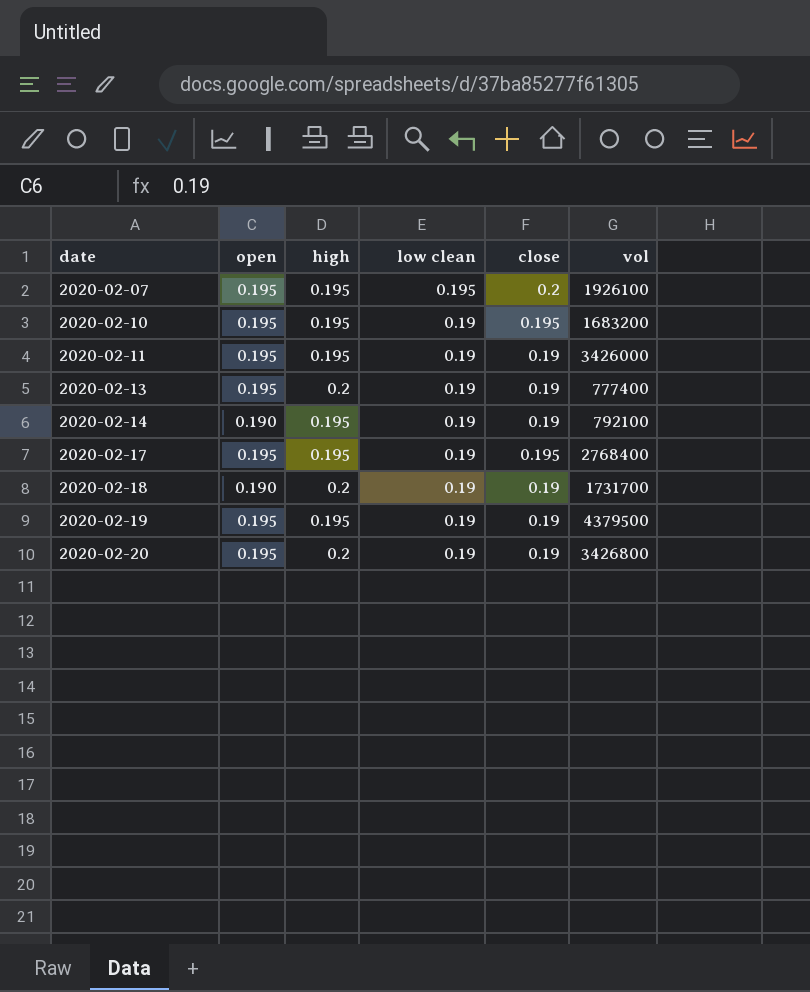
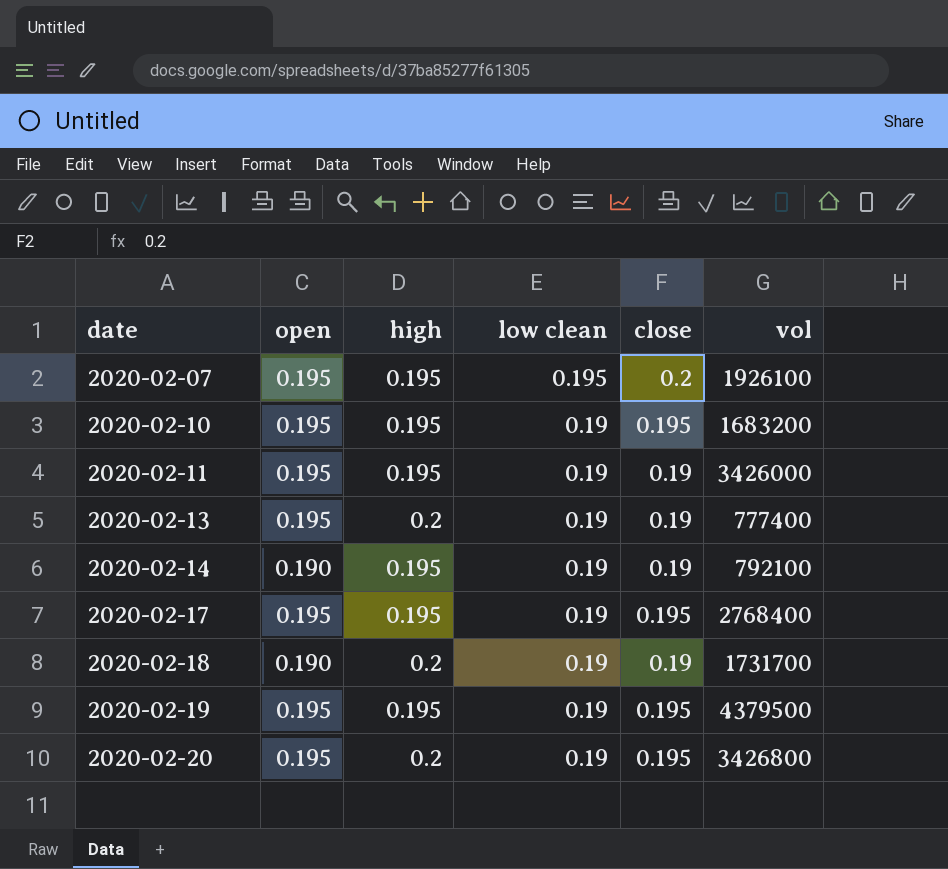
2020-02-19 | close: 0.19 -> 0.195
2020-02-20 | close: 0.19 -> 0.195

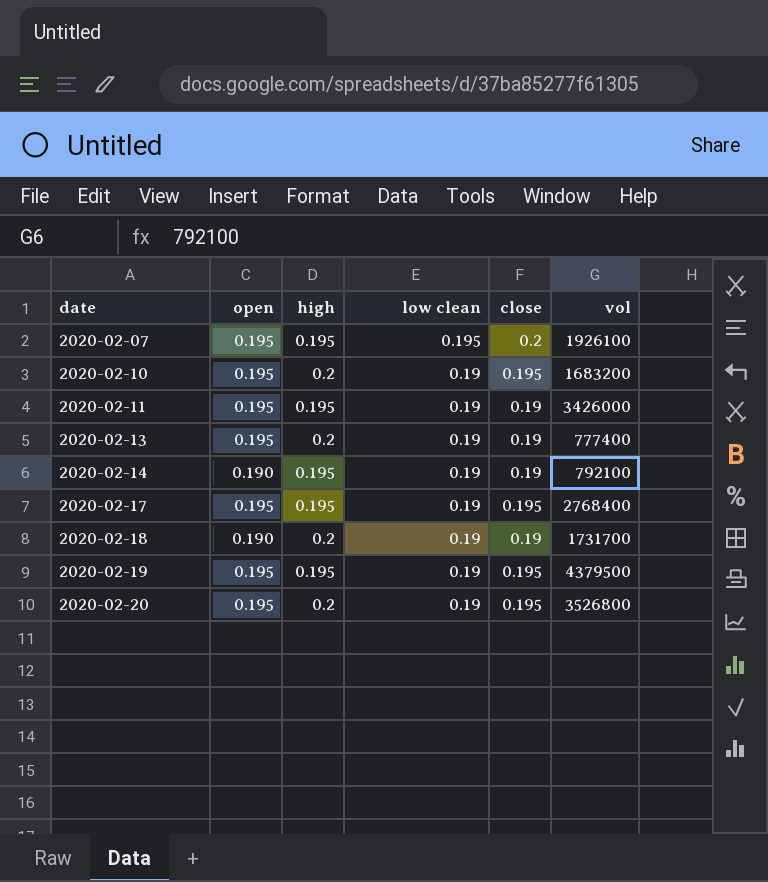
2020-02-10 | high: 0.195 -> 0.2
2020-02-20 | vol: 3426800 -> 3526800

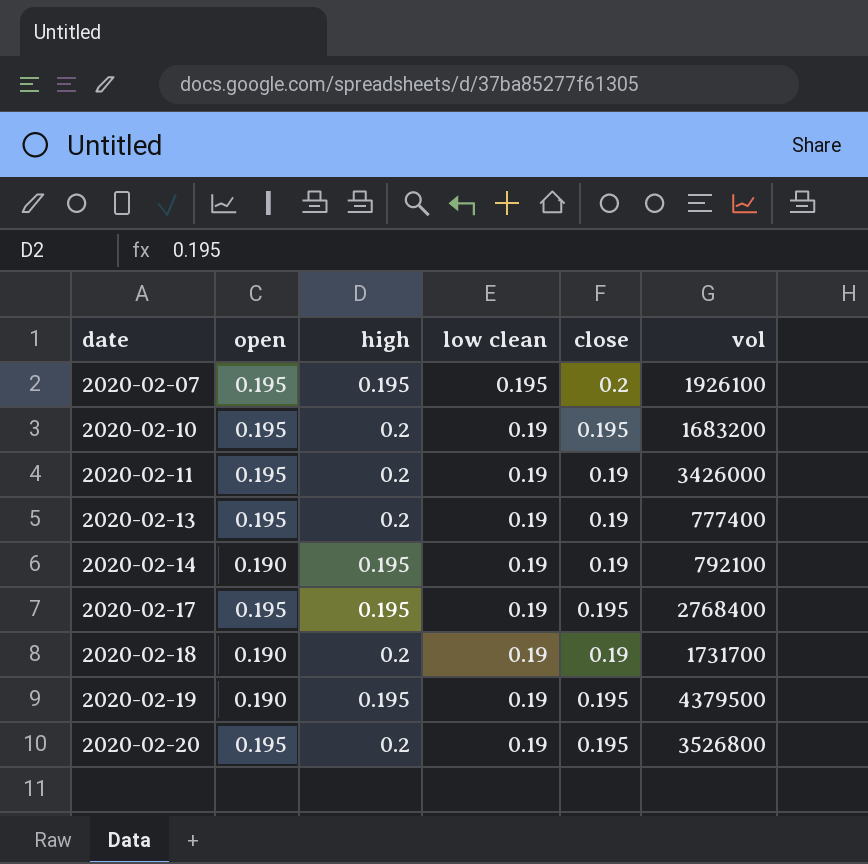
2020-02-11 | high: 0.195 -> 0.2
2020-02-19 | open: 0.195 -> 0.190

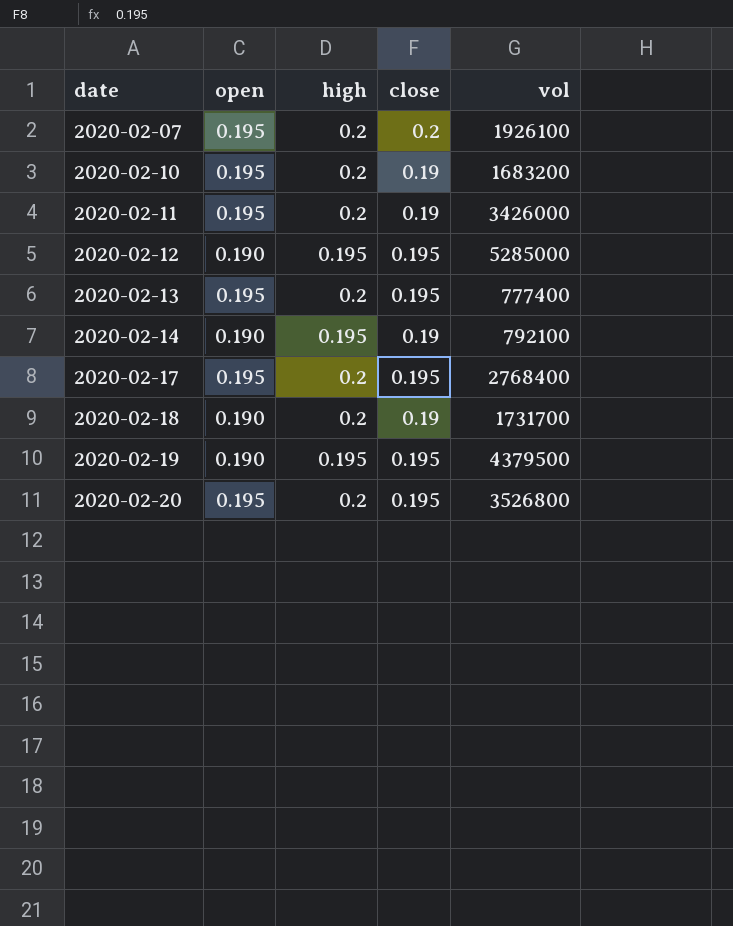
column low clean | position: 4 -> none
2020-02-07 | high: 0.195 -> 0.2
2020-02-10 | close: 0.195 -> 0.19
row 2020-02-12: none -> 0.190 | 0.195 | 0.195 | 5285000
2020-02-13 | close: 0.19 -> 0.195
2020-02-17 | high: 0.195 -> 0.2

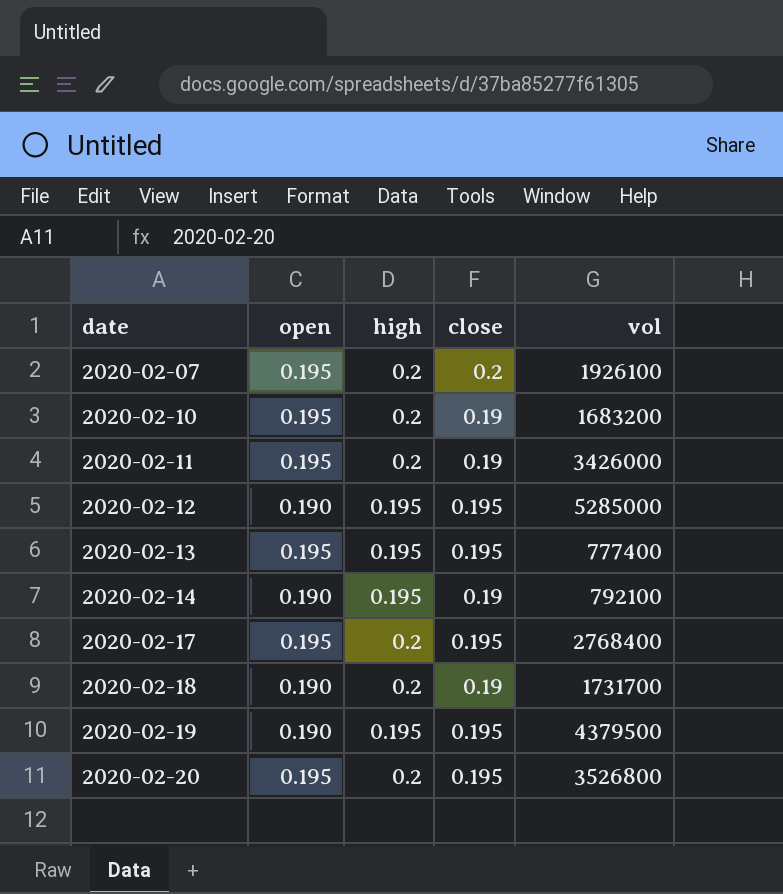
2020-02-13 | high: 0.2 -> 0.195

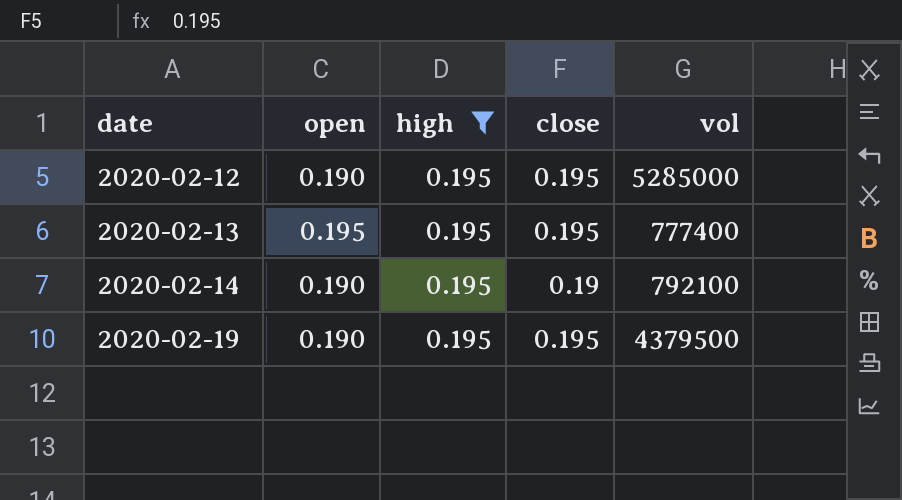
filter: none -> high = 0.195

